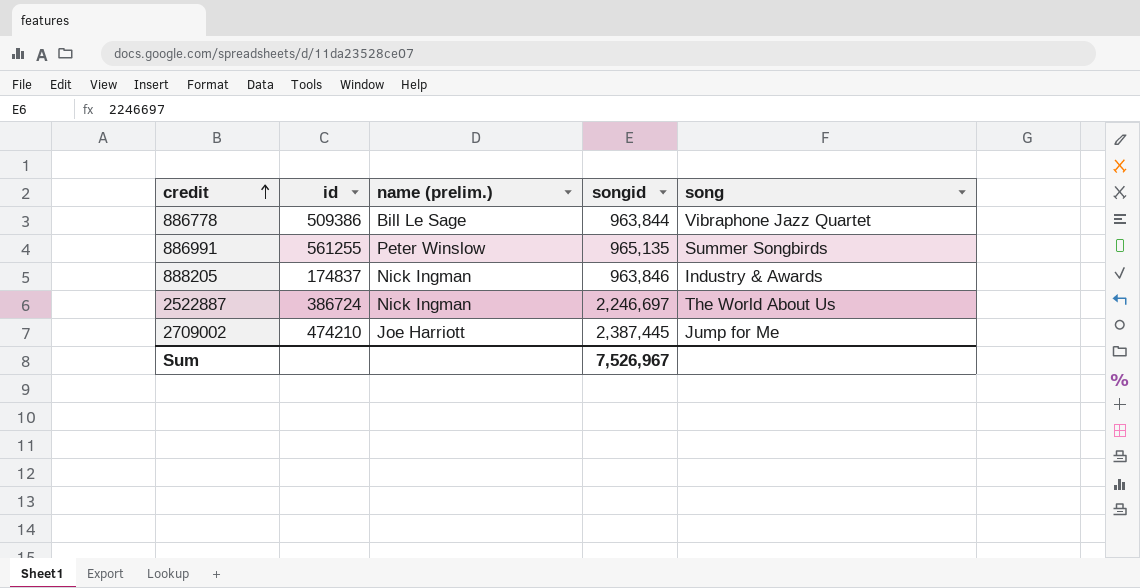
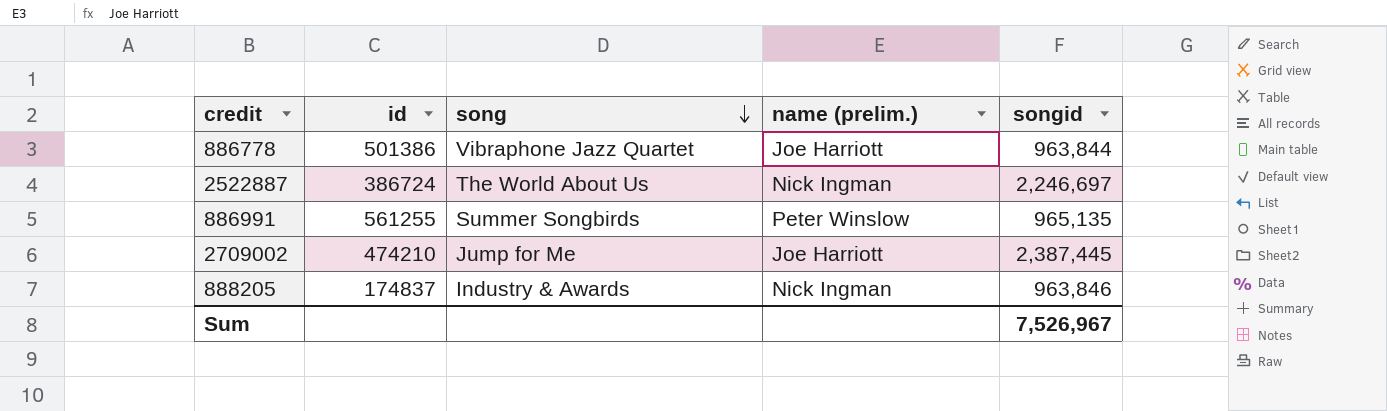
row order: credit ascending -> song descending
column song | position: 5 -> 3
886778 | id: 509386 -> 501386
886778 | name (prelim.): Bill Le Sage -> Joe Harriott

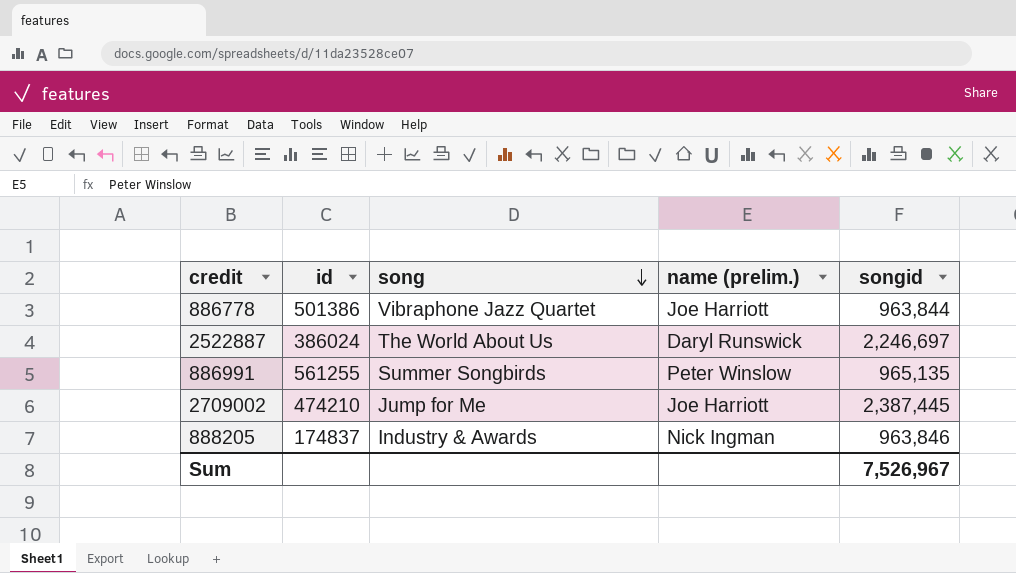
2522887 | id: 386724 -> 386024
2522887 | name (prelim.): Nick Ingman -> Daryl Runswick

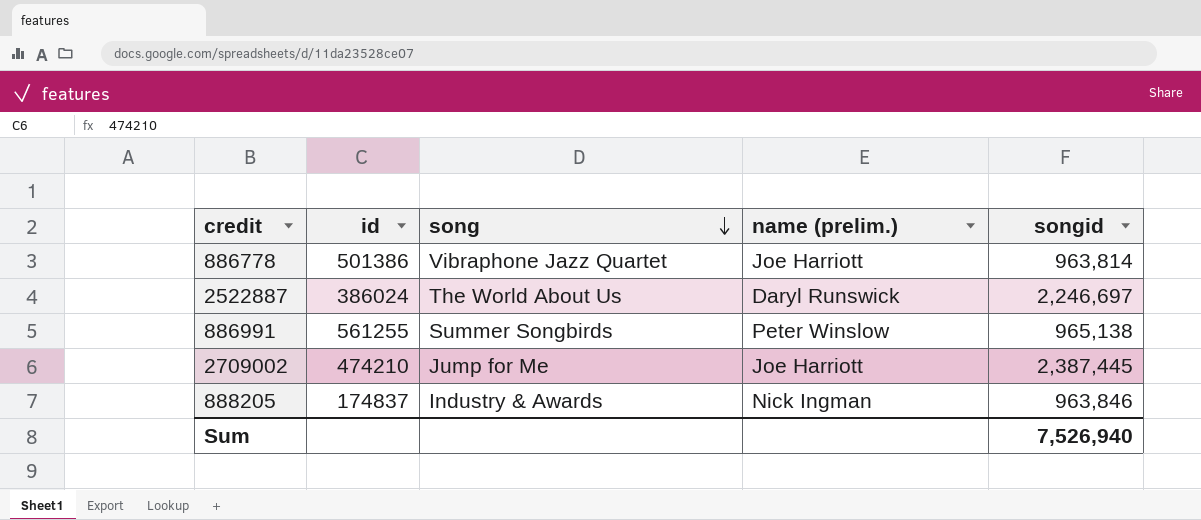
886778 | songid: 963,844 -> 963,814
886991 | songid: 965,135 -> 965,138
Sum | songid: 7,526,967 -> 7,526,940

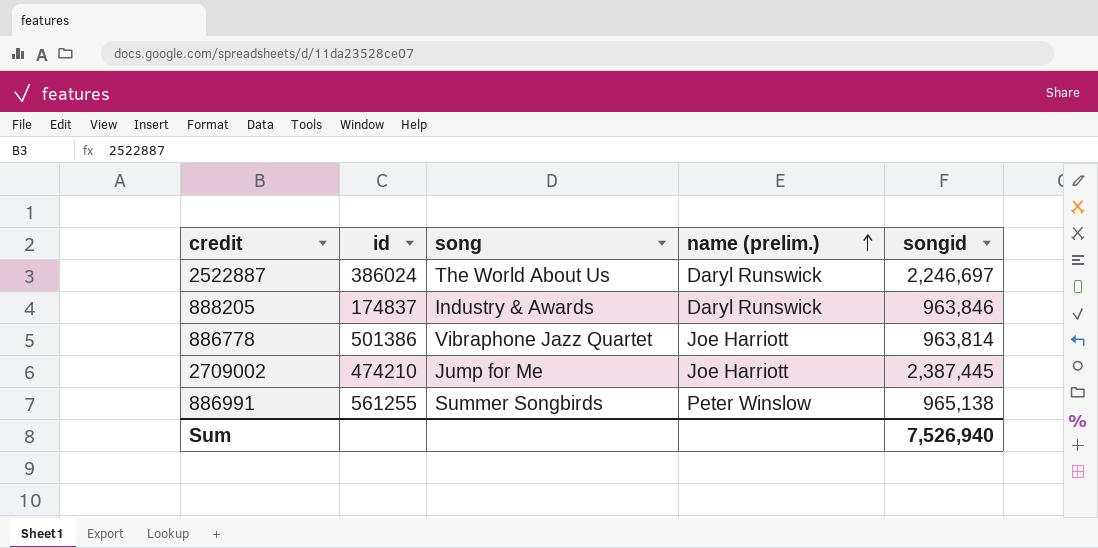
row order: song descending -> name (prelim.) ascending
888205 | name (prelim.): Nick Ingman -> Daryl Runswick

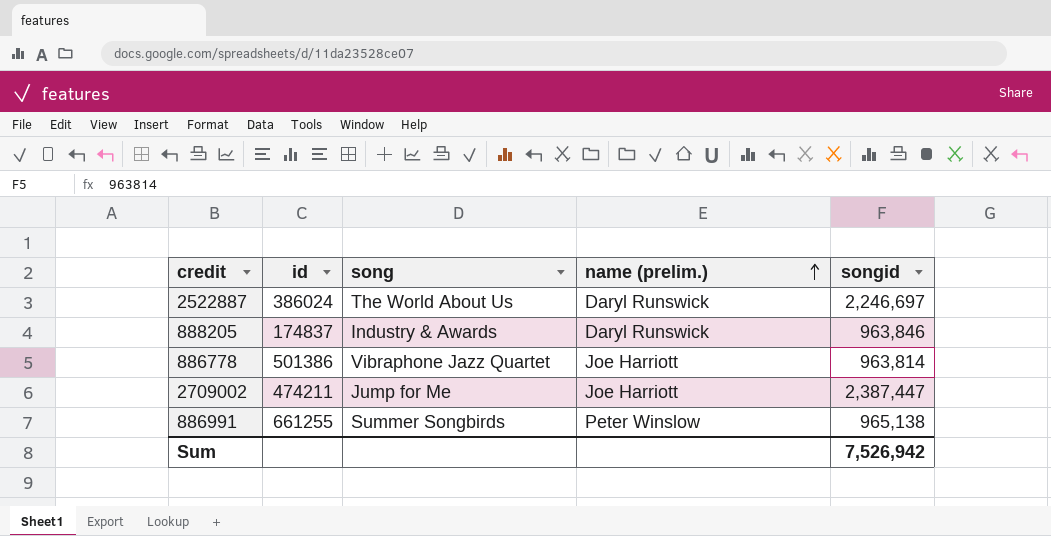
2709002 | id: 474210 -> 474211
2709002 | songid: 2,387,445 -> 2,387,447
886991 | id: 561255 -> 661255
Sum | songid: 7,526,940 -> 7,526,942

